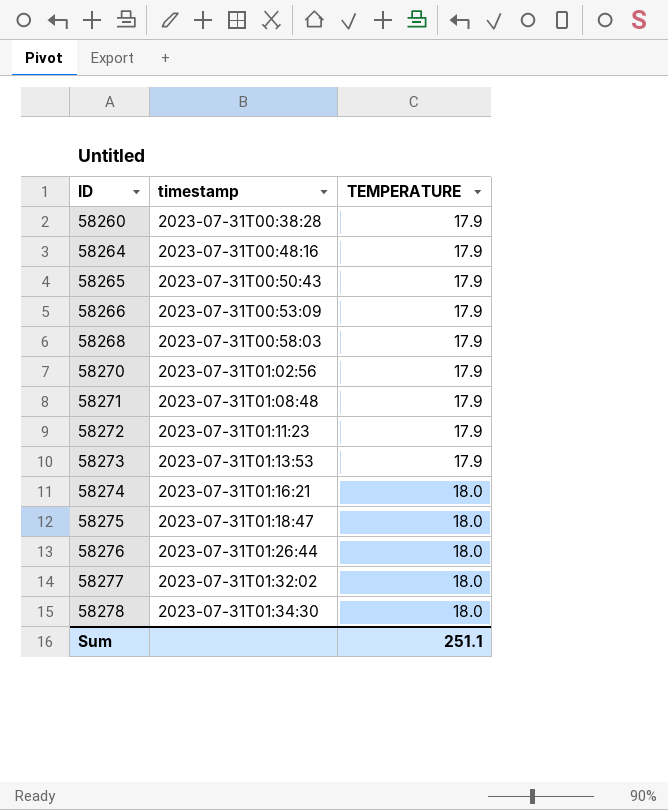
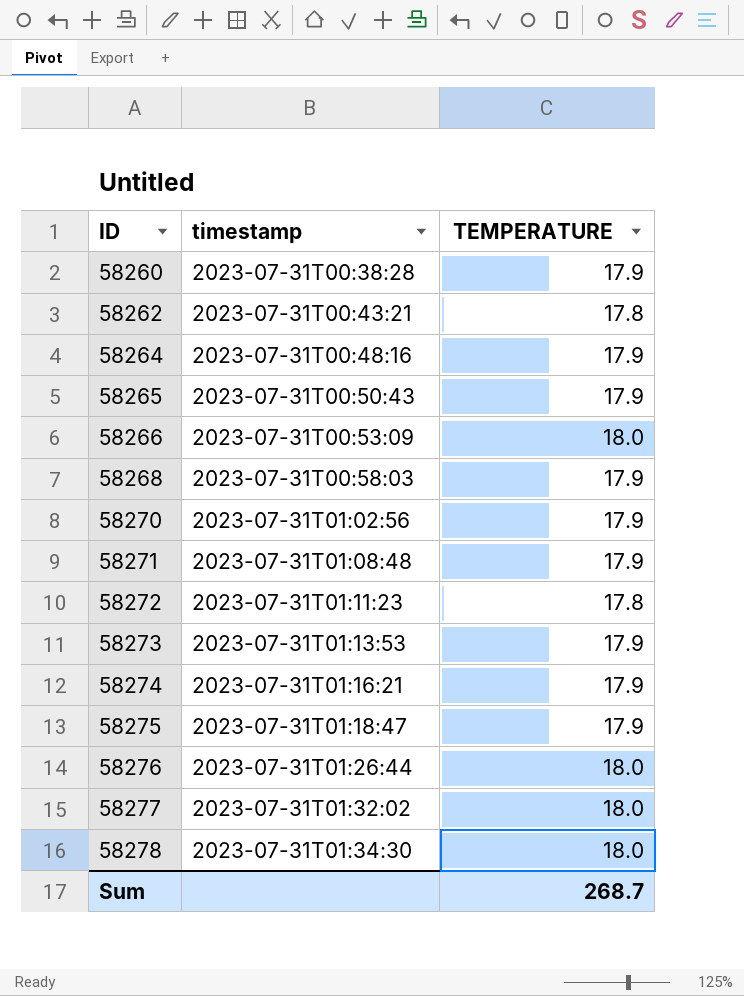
row 58262: none -> 2023-07-31T00:43:21 | 17.8
58266 | TEMPERATURE: 17.9 -> 18.0
58272 | TEMPERATURE: 17.9 -> 17.8
58274 | TEMPERATURE: 18.0 -> 17.9
58275 | TEMPERATURE: 18.0 -> 17.9
Sum | TEMPERATURE: 251.1 -> 268.7

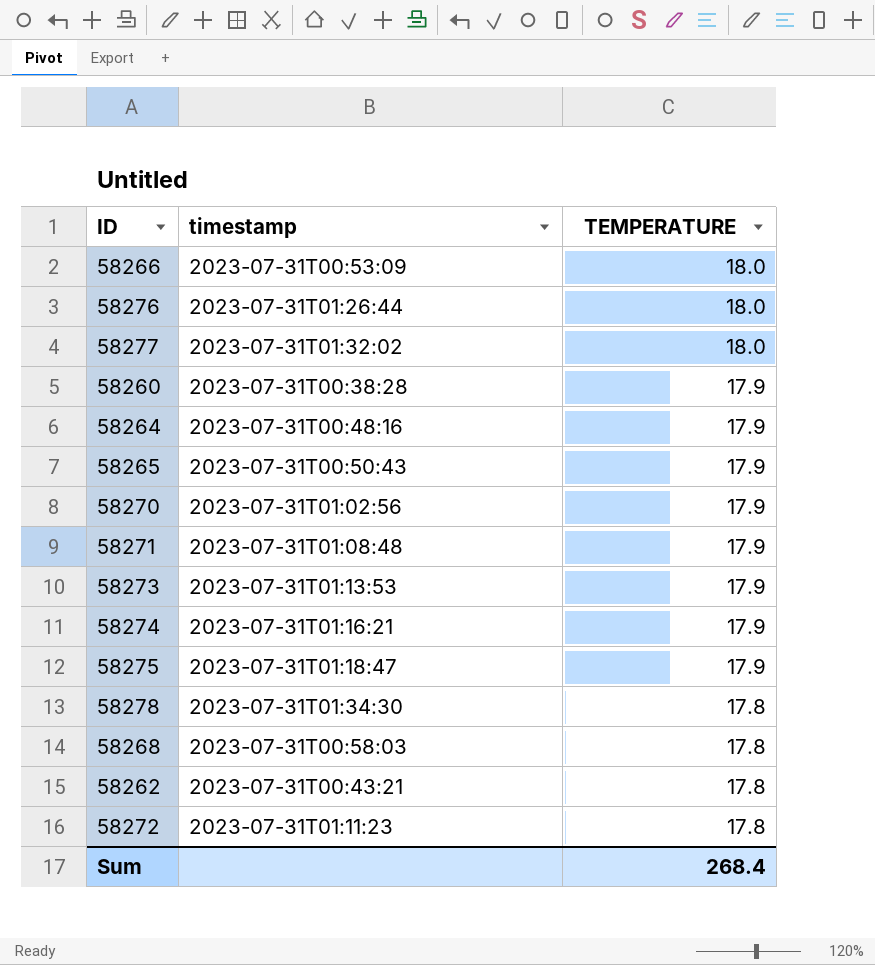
row order: ID ascending -> TEMPERATURE descending
58278 | TEMPERATURE: 18.0 -> 17.8
58268 | TEMPERATURE: 17.9 -> 17.8
Sum | TEMPERATURE: 268.7 -> 268.4

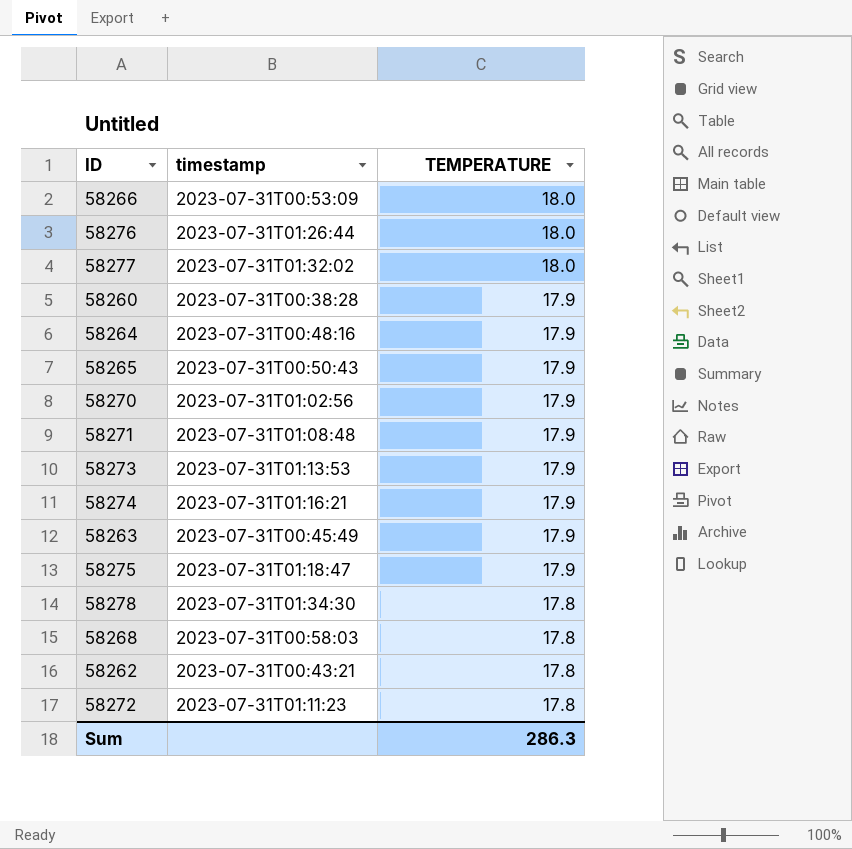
row 58263: none -> 2023-07-31T00:45:49 | 17.9
Sum | TEMPERATURE: 268.4 -> 286.3

